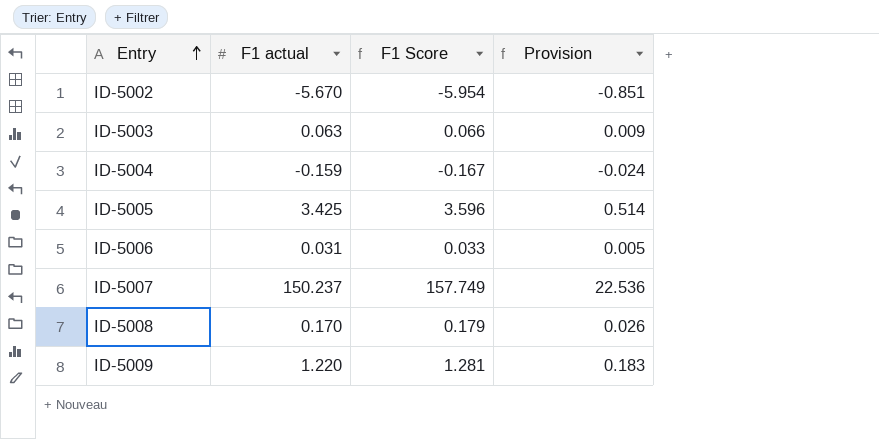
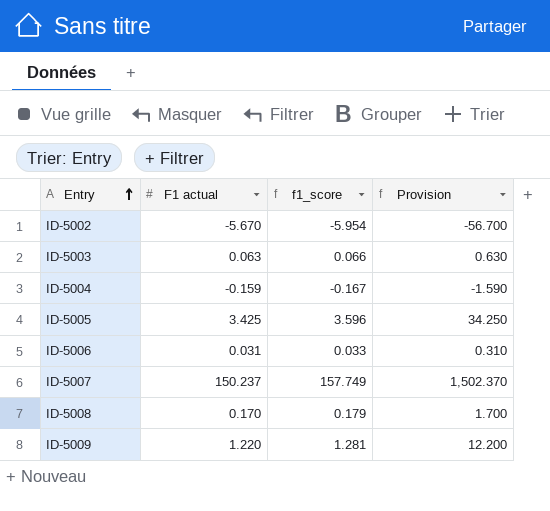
column name: F1 Score -> f1_score
column Provision | formula: [F1 actual] * 0.15 -> [F1 actual] * 10

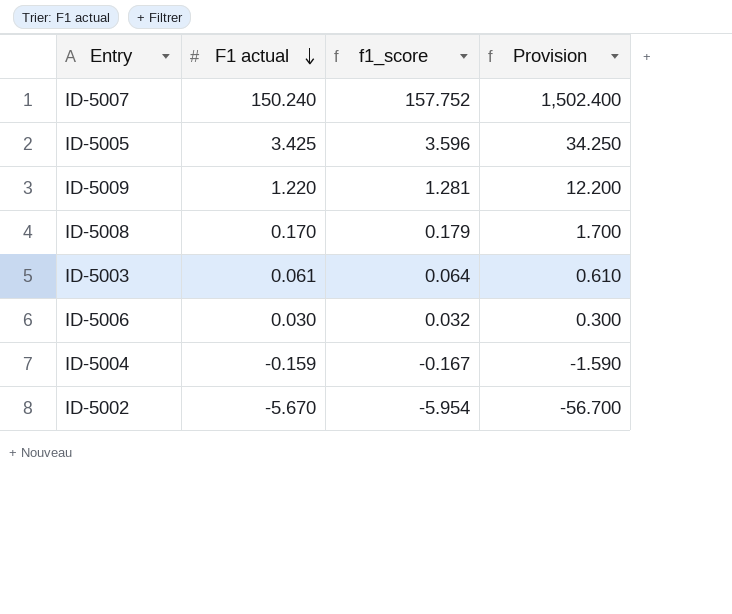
row order: Entry ascending -> F1 actual descending
ID-5007 | F1 actual: 150.237 -> 150.240
ID-5007 | f1_score: 157.749 -> 157.752
ID-5007 | Provision: 1,502.370 -> 1,502.400
ID-5003 | F1 actual: 0.063 -> 0.061
ID-5003 | f1_score: 0.066 -> 0.064
ID-5003 | Provision: 0.630 -> 0.610
ID-5006 | F1 actual: 0.031 -> 0.030
ID-5006 | f1_score: 0.033 -> 0.032
ID-5006 | Provision: 0.310 -> 0.300

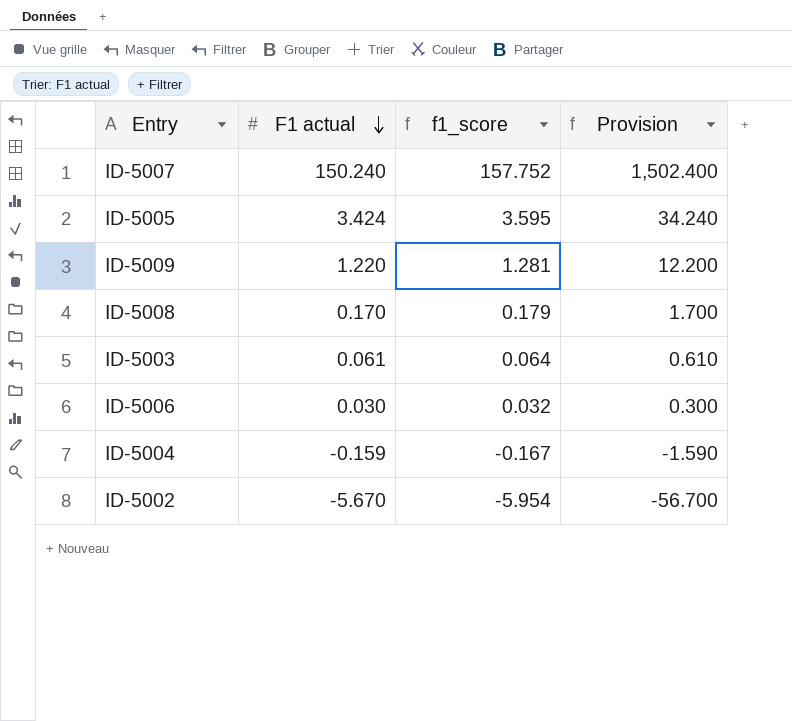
ID-5005 | F1 actual: 3.425 -> 3.424
ID-5005 | f1_score: 3.596 -> 3.595
ID-5005 | Provision: 34.250 -> 34.240

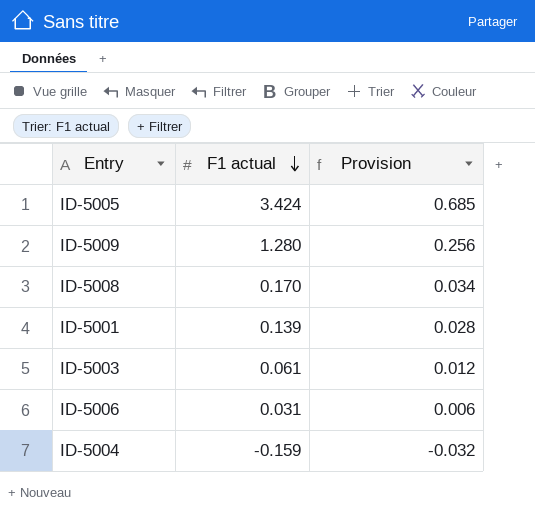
column f1_score | formula: [F1 actual] * 1.05 -> none
column Provision | formula: [F1 actual] * 10 -> [F1 actual] * 0.2
row ID-5007: 150.240 | 157.752 | 1,502.400 -> none
row ID-5002: -5.670 | -5.954 | -56.700 -> none
ID-5009 | F1 actual: 1.220 -> 1.280
row ID-5001: none -> 0.139 | 0.028
ID-5006 | F1 actual: 0.030 -> 0.031

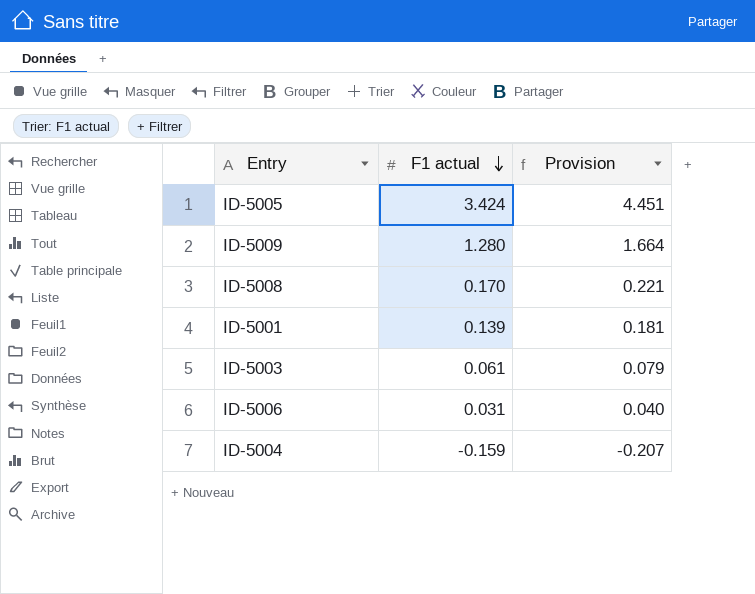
column Provision | formula: [F1 actual] * 0.2 -> [F1 actual] * 1.3

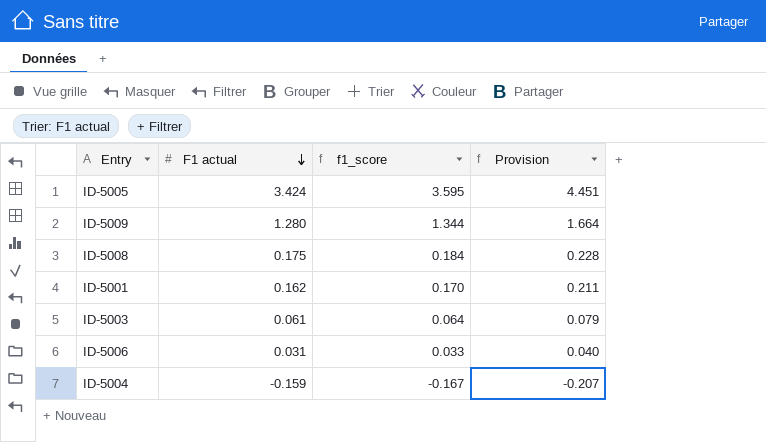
column f1_score | formula: none -> [F1 actual] * 1.05
ID-5008 | F1 actual: 0.170 -> 0.175
ID-5008 | Provision: 0.221 -> 0.228
ID-5001 | F1 actual: 0.139 -> 0.162
ID-5001 | Provision: 0.181 -> 0.211

